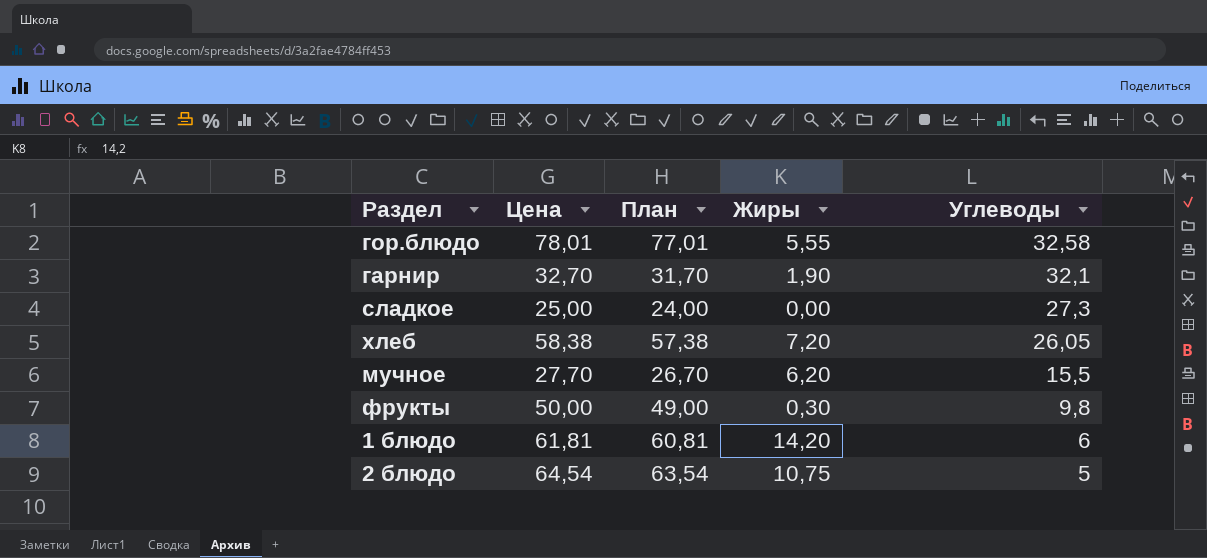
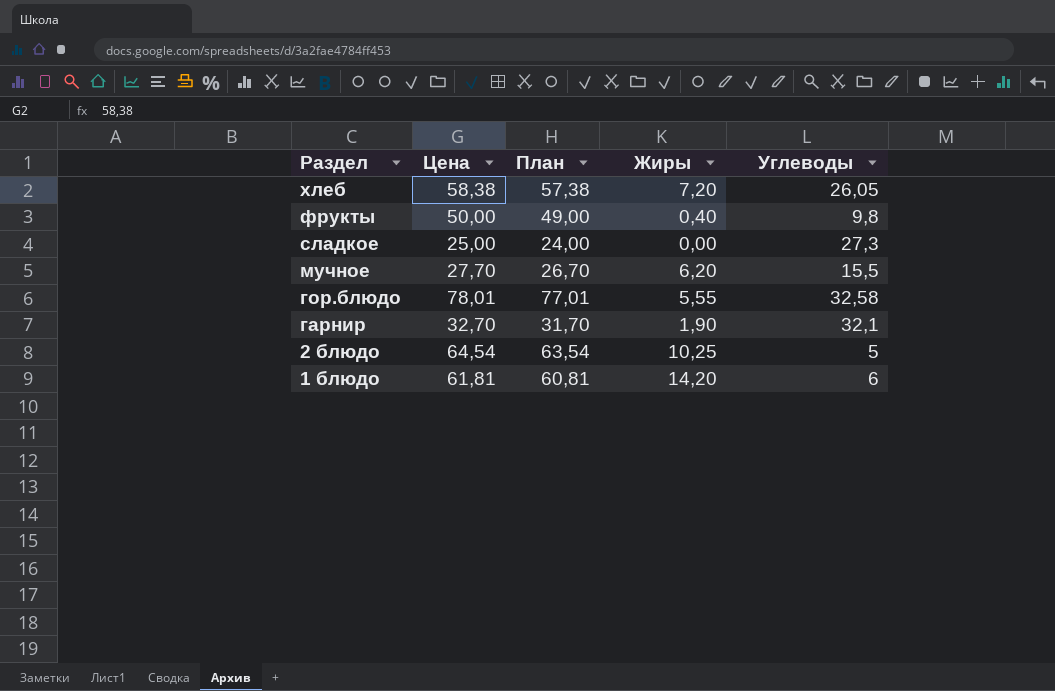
row order: Углеводы descending -> Раздел descending
фрукты | Жиры: 0,30 -> 0,40
2 блюдо | Жиры: 10,75 -> 10,25

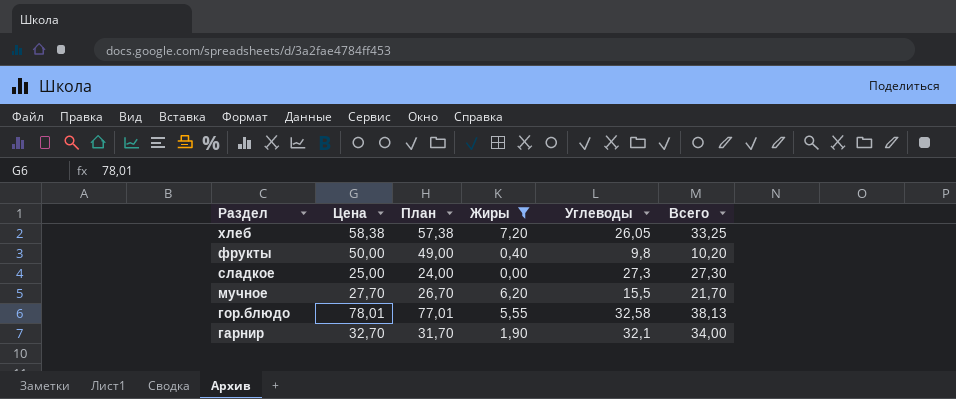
filter: none -> Жиры <= 7,20
column Всего | formula: none -> [Жиры] + [Углеводы]

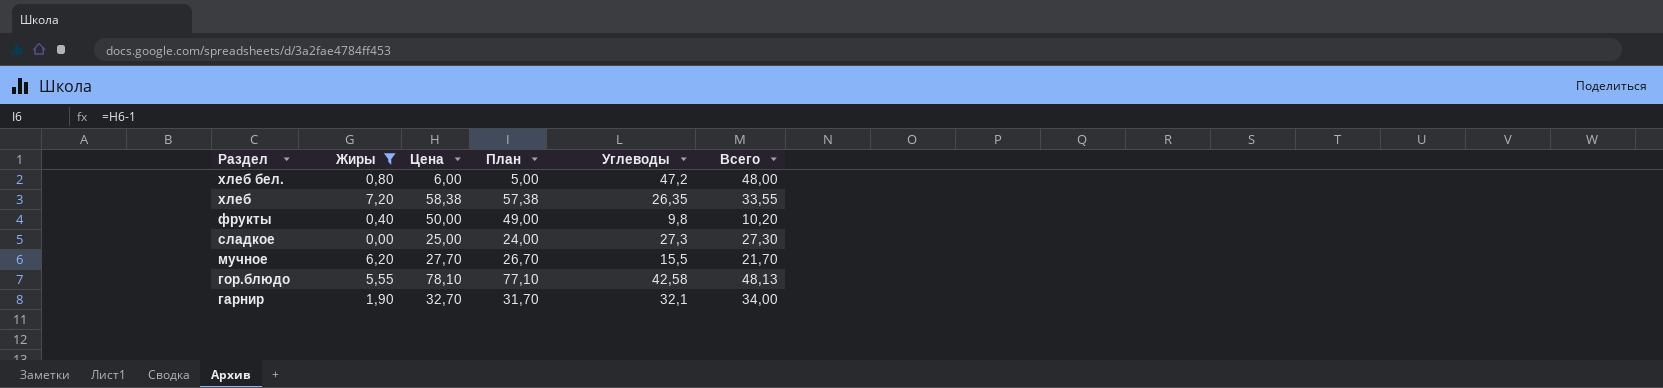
column Жиры | position: 4 -> 2
row хлеб бел.: none -> 0,80 | 6,00 | 5,00 | 47,2 | 48,00
хлеб | Углеводы: 26,05 -> 26,35
хлеб | Всего: 33,25 -> 33,55
гор.блюдо | Цена: 78,01 -> 78,10
гор.блюдо | План: 77,01 -> 77,10
гор.блюдо | Углеводы: 32,58 -> 42,58
гор.блюдо | Всего: 38,13 -> 48,13

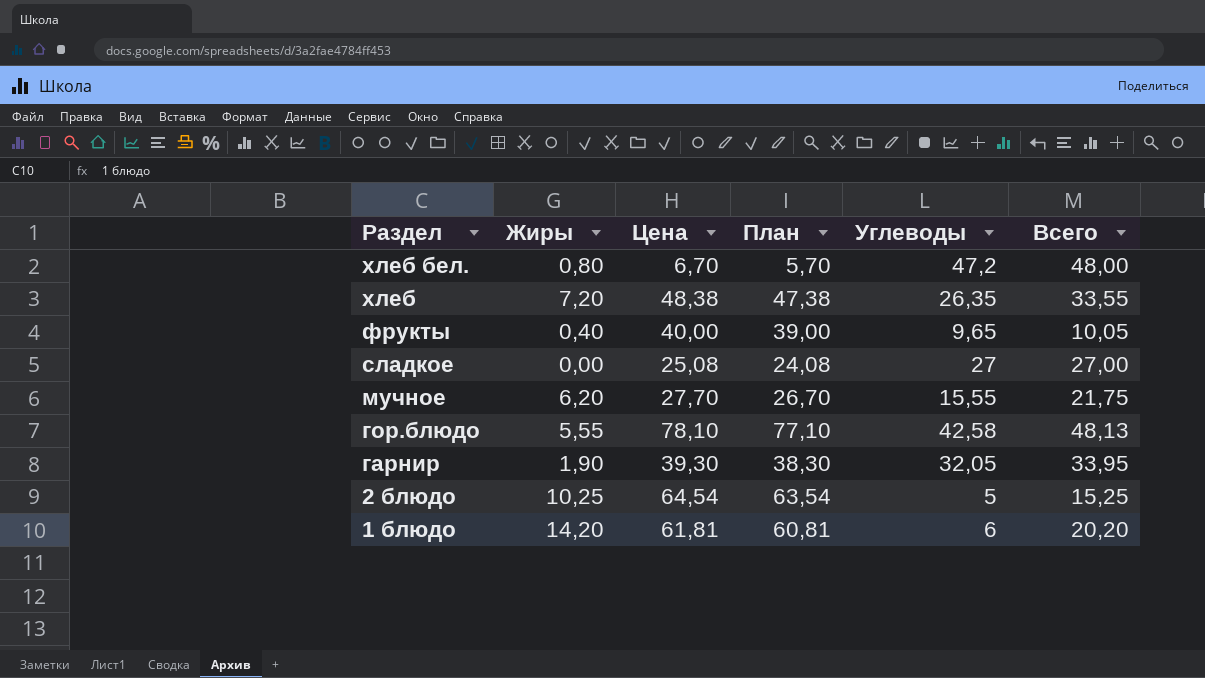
filter: Жиры <= 7,20 -> none
хлеб бел. | Цена: 6,00 -> 6,70
хлеб бел. | План: 5,00 -> 5,70
хлеб | Цена: 58,38 -> 48,38
хлеб | План: 57,38 -> 47,38
фрукты | Цена: 50,00 -> 40,00
фрукты | План: 49,00 -> 39,00
фрукты | Углеводы: 9,8 -> 9,65
фрукты | Всего: 10,20 -> 10,05
сладкое | Цена: 25,00 -> 25,08
сладкое | План: 24,00 -> 24,08
сладкое | Углеводы: 27,3 -> 27
сладкое | Всего: 27,30 -> 27,00
мучное | Углеводы: 15,5 -> 15,55
мучное | Всего: 21,70 -> 21,75
гарнир | Цена: 32,70 -> 39,30
гарнир | План: 31,70 -> 38,30
гарнир | Углеводы: 32,1 -> 32,05
гарнир | Всего: 34,00 -> 33,95

